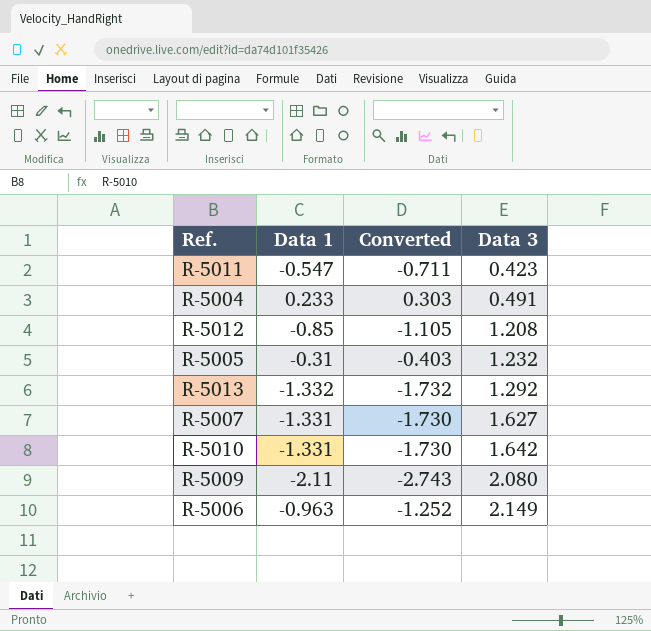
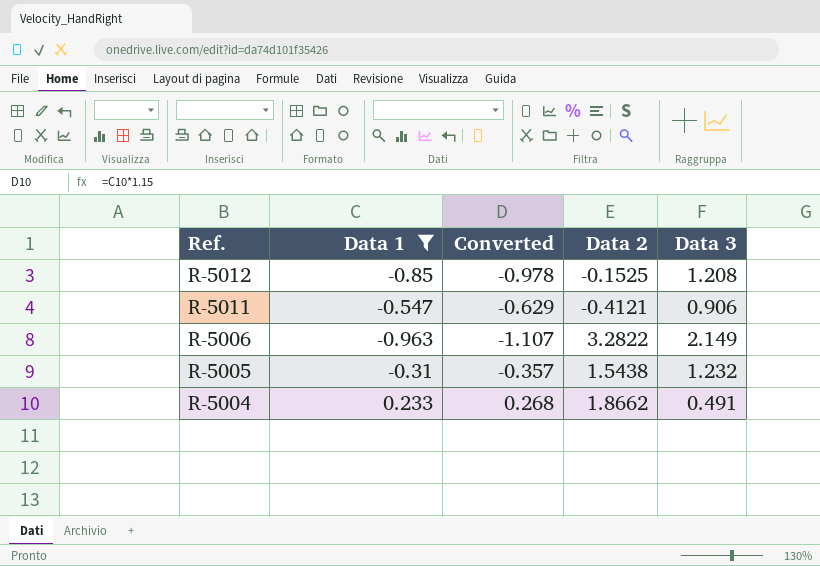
filter: none -> Data 1 >= -0.963
row order: Data 3 ascending -> Ref. descending
column Converted | formula: [Data 1] * 1.3 -> [Data 1] * 1.15
column Data 2 | position: none -> 4
R-5011 | Data 3: 0.423 -> 0.906

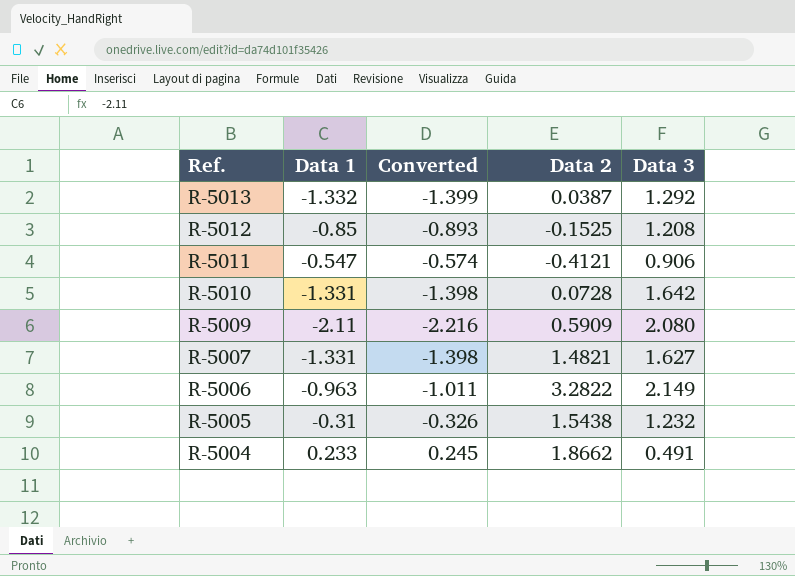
filter: Data 1 >= -0.963 -> none
column Converted | formula: [Data 1] * 1.15 -> [Data 1] * 1.05

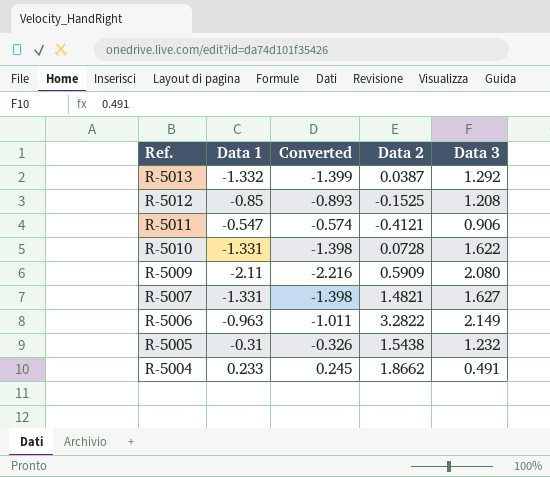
R-5010 | Data 3: 1.642 -> 1.622

